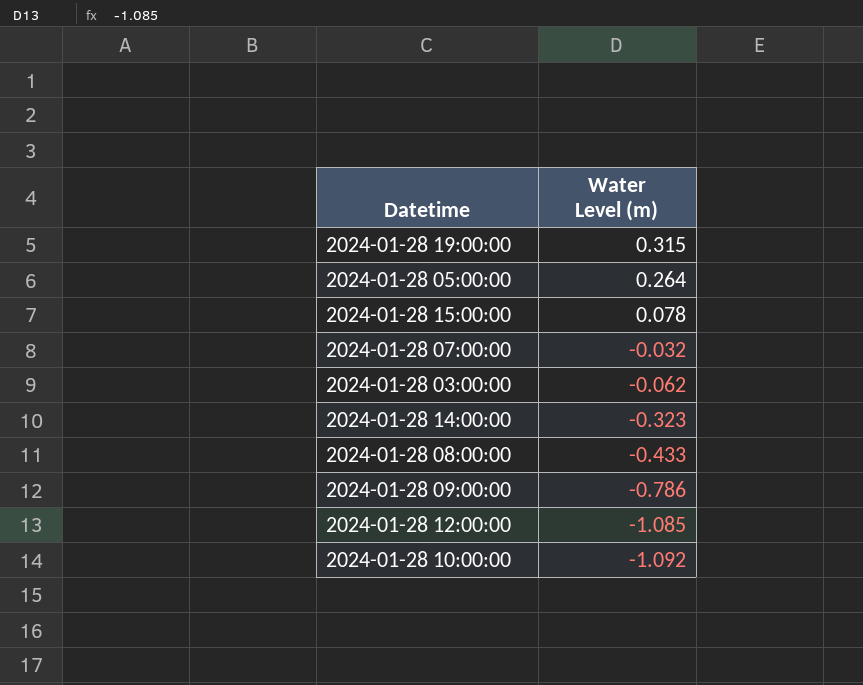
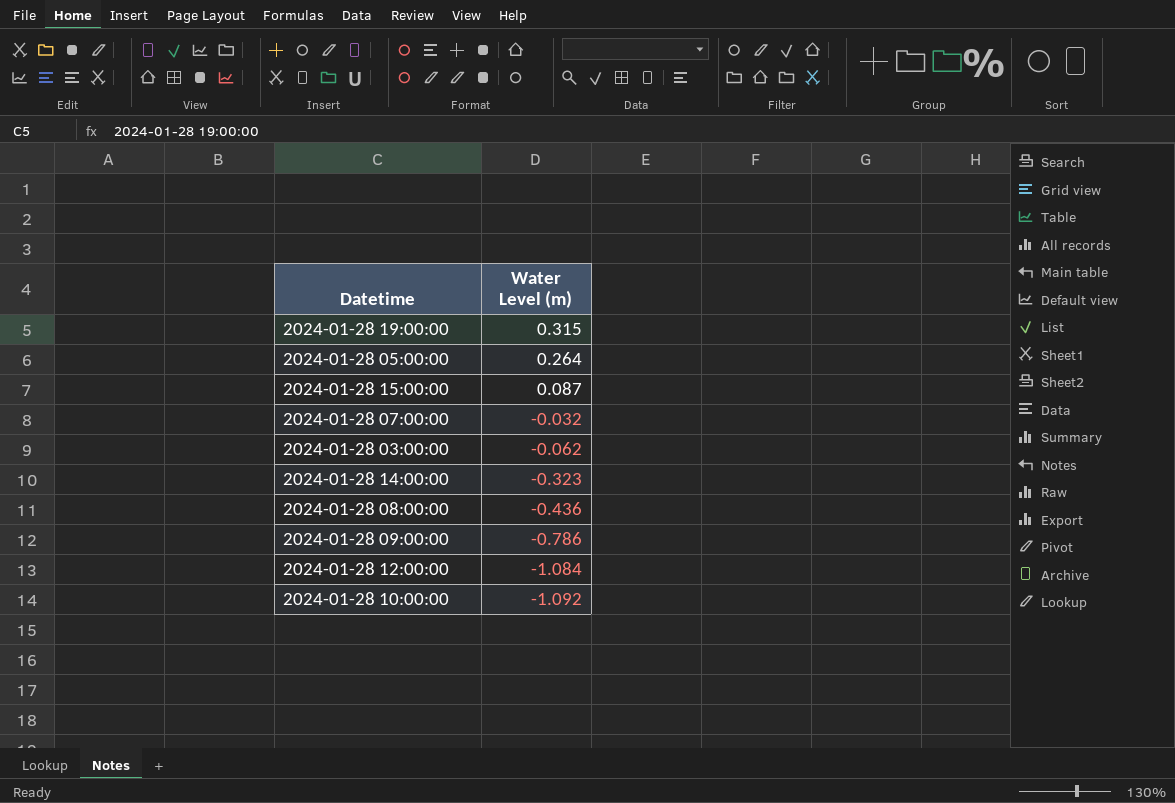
2024-01-28 15:00:00 | Water Level (m): 0.078 -> 0.087
2024-01-28 08:00:00 | Water Level (m): -0.433 -> -0.436
2024-01-28 12:00:00 | Water Level (m): -1.085 -> -1.084

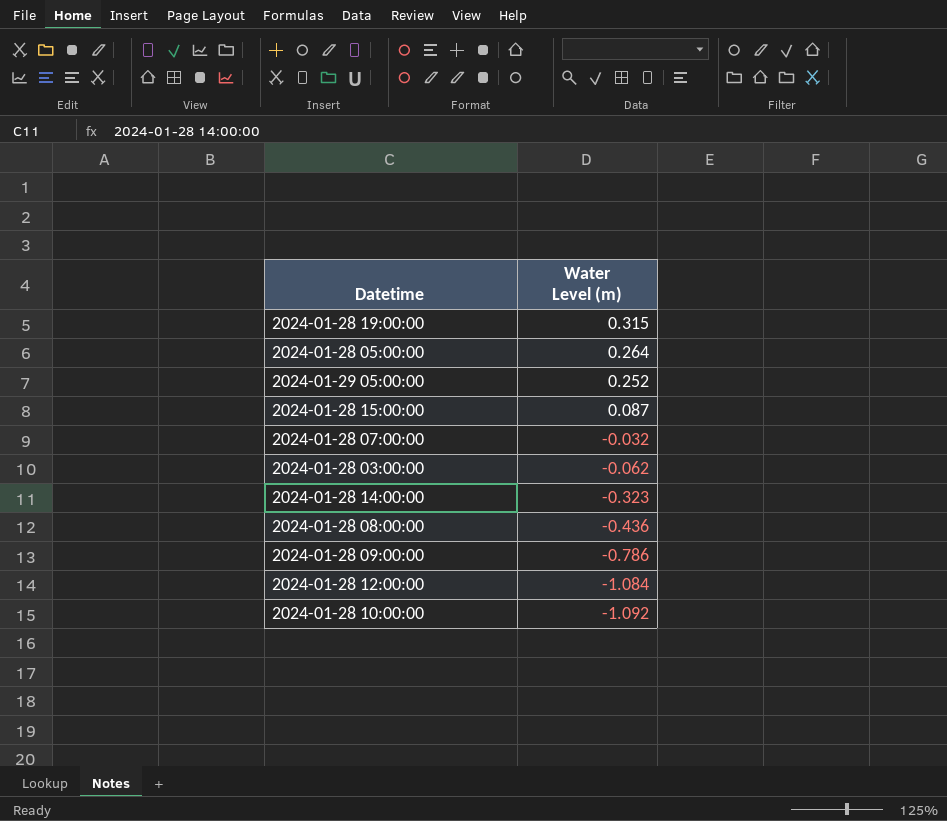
row 2024-01-29 05:00:00: none -> 0.252

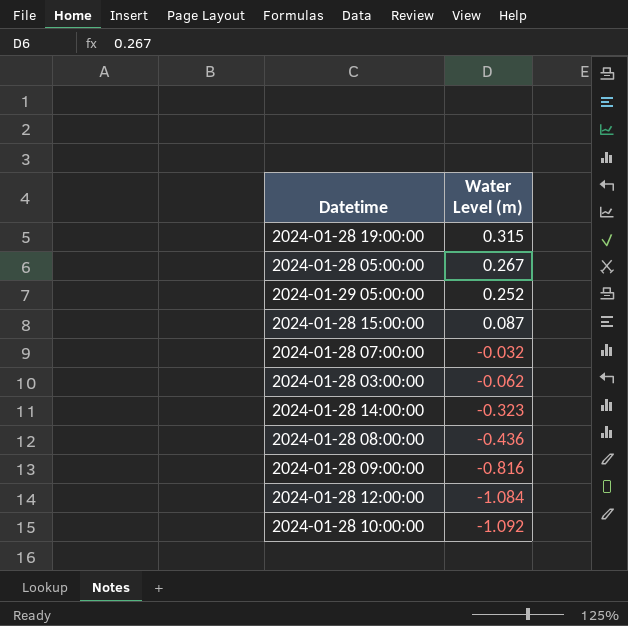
2024-01-28 05:00:00 | Water Level (m): 0.264 -> 0.267
2024-01-28 09:00:00 | Water Level (m): -0.786 -> -0.816

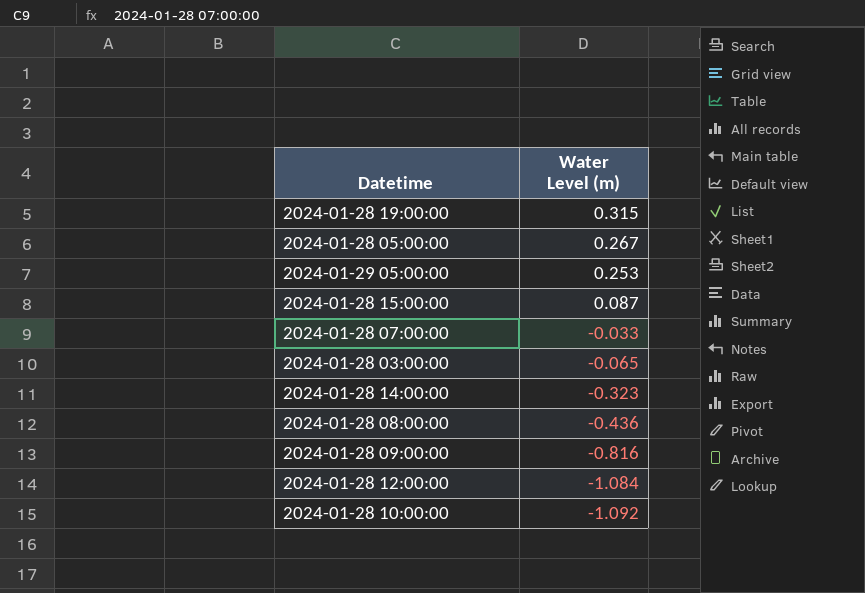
2024-01-29 05:00:00 | Water Level (m): 0.252 -> 0.253
2024-01-28 07:00:00 | Water Level (m): -0.032 -> -0.033
2024-01-28 03:00:00 | Water Level (m): -0.062 -> -0.065

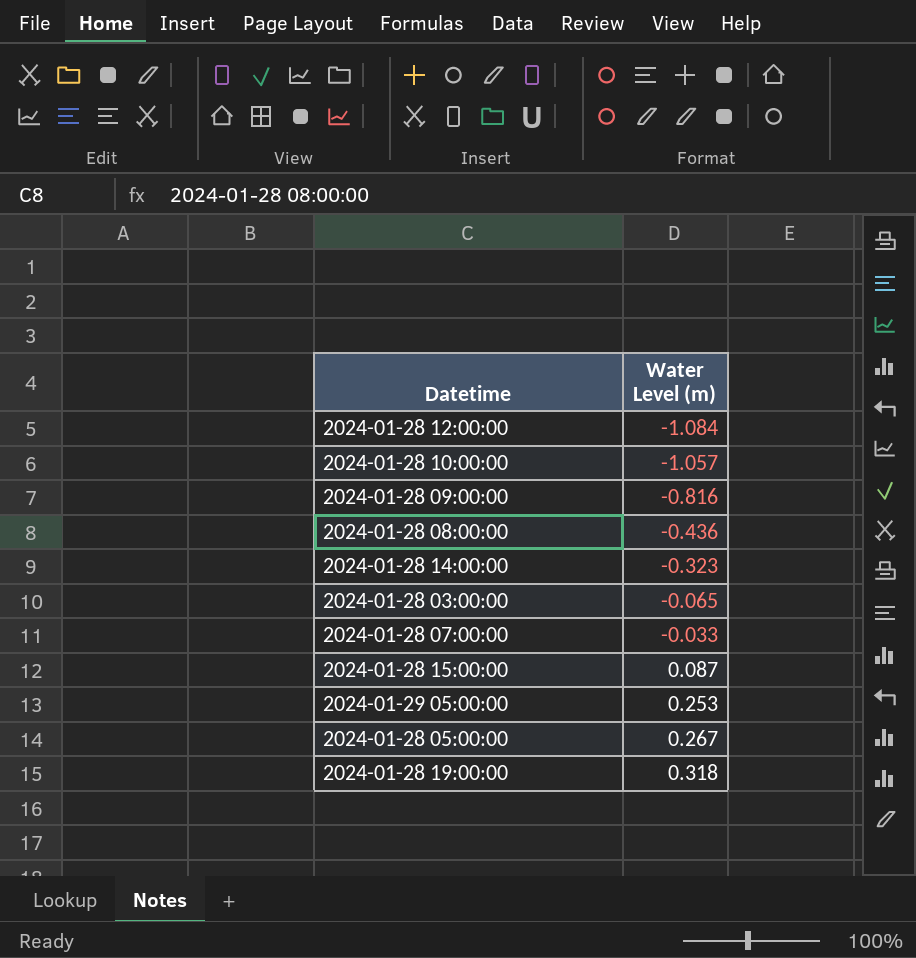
row order: Water Level (m) descending -> Water Level (m) ascending
2024-01-28 10:00:00 | Water Level (m): -1.092 -> -1.057
2024-01-28 19:00:00 | Water Level (m): 0.315 -> 0.318

